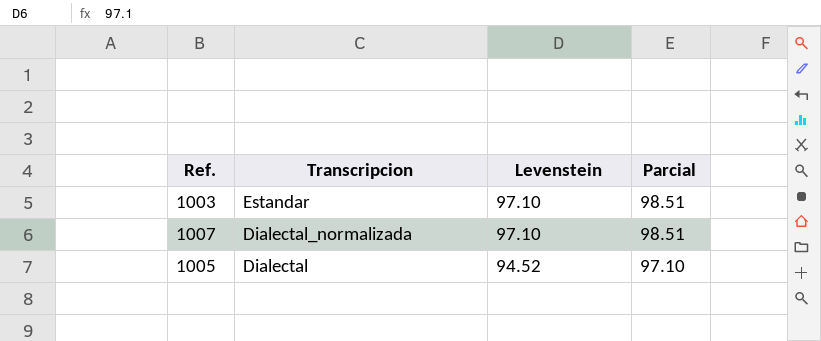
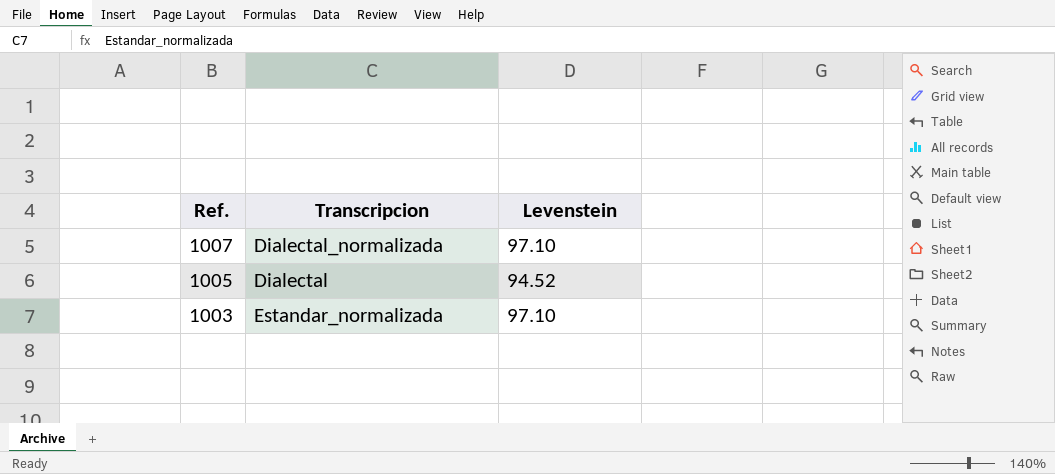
row order: Transcripcion descending -> Ref. descending
column Parcial | position: 4 -> none
1003 | Transcripcion: Estandar -> Estandar_normalizada

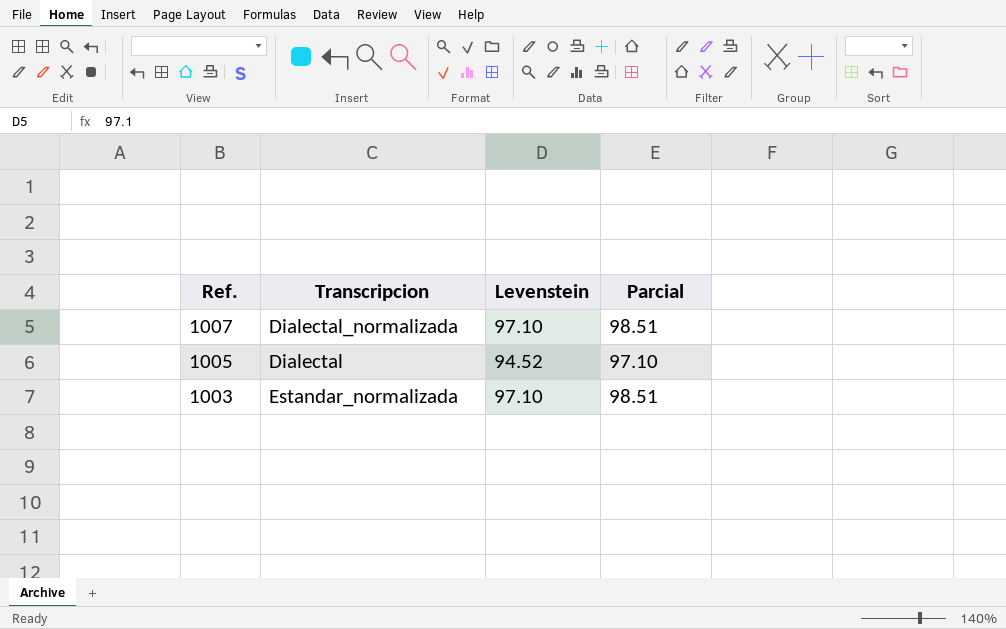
column Parcial | position: none -> 4

